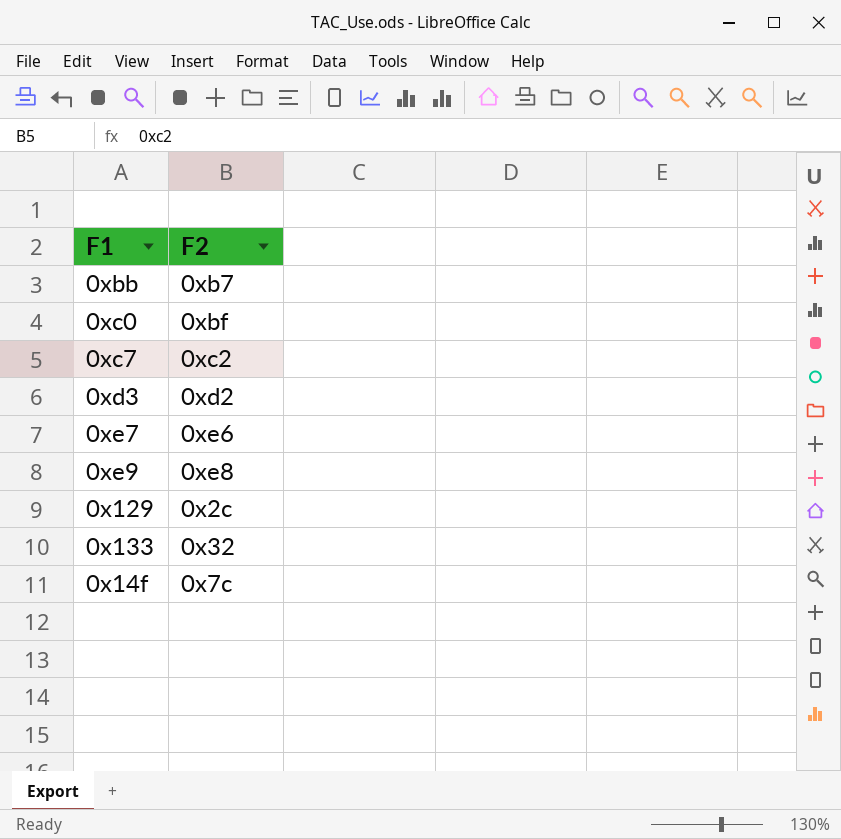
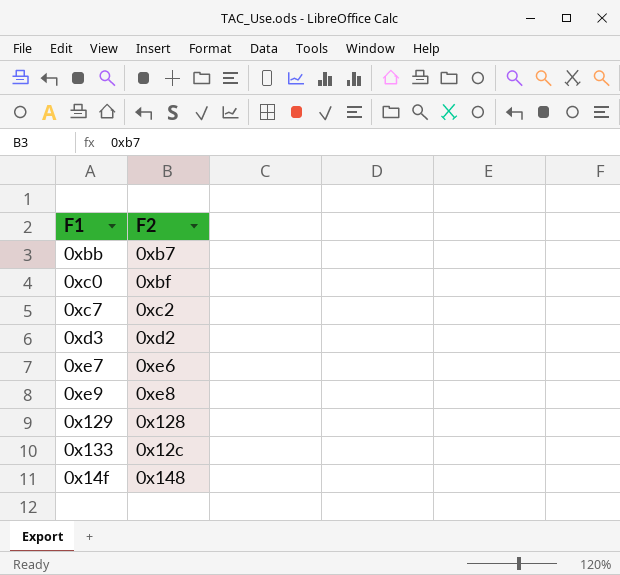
0x129 | F2: 0x2c -> 0x128
0x133 | F2: 0x32 -> 0x12c
0x14f | F2: 0x7c -> 0x148

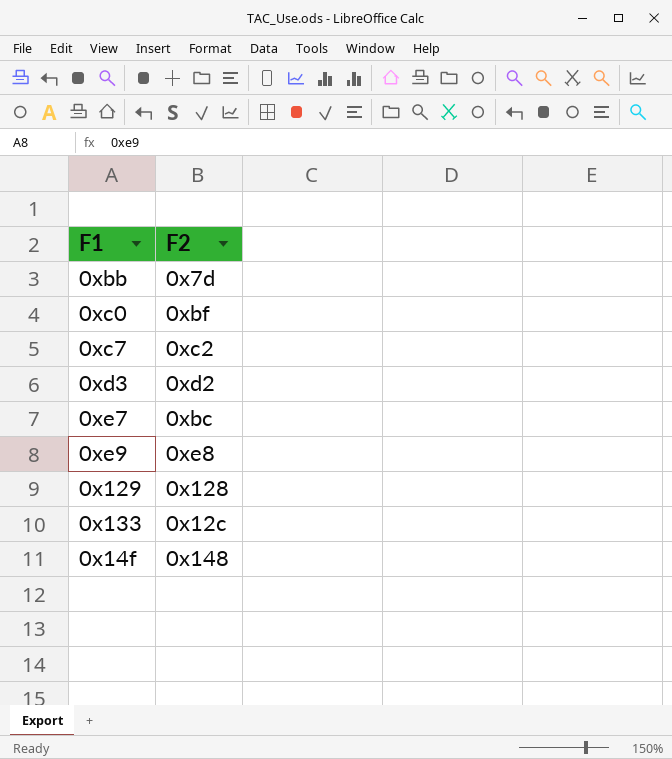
0xbb | F2: 0xb7 -> 0x7d
0xe7 | F2: 0xe6 -> 0xbc

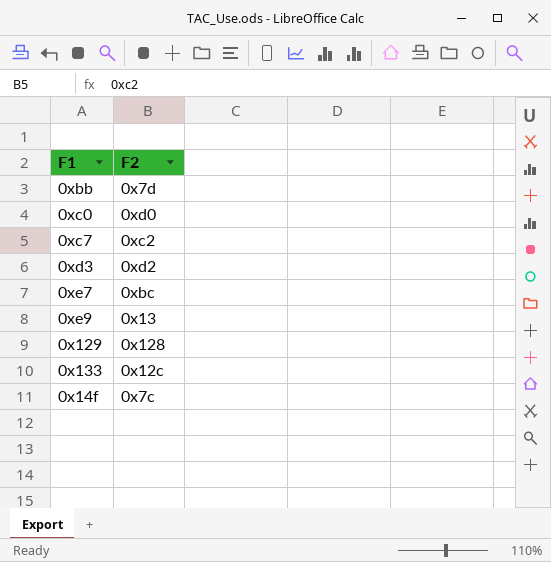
0xc0 | F2: 0xbf -> 0xd0
0xe9 | F2: 0xe8 -> 0x13
0x14f | F2: 0x148 -> 0x7c

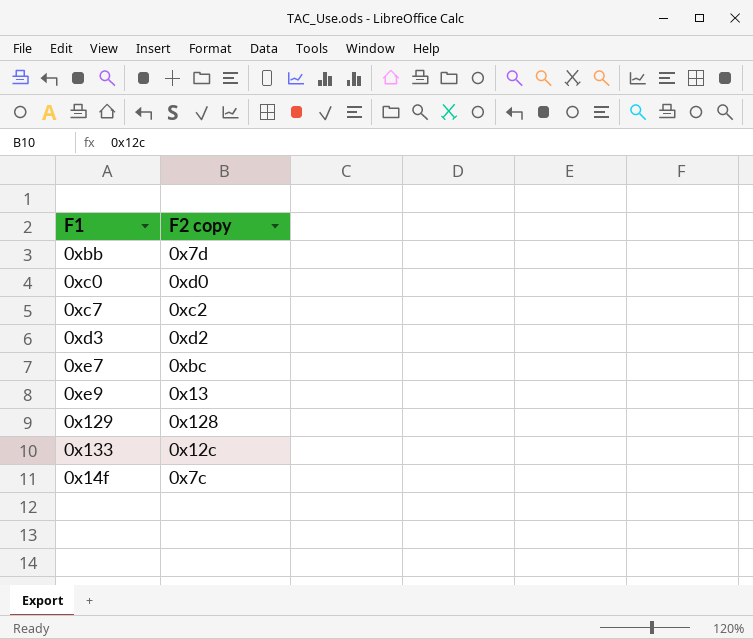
column name: F2 -> F2 copy

